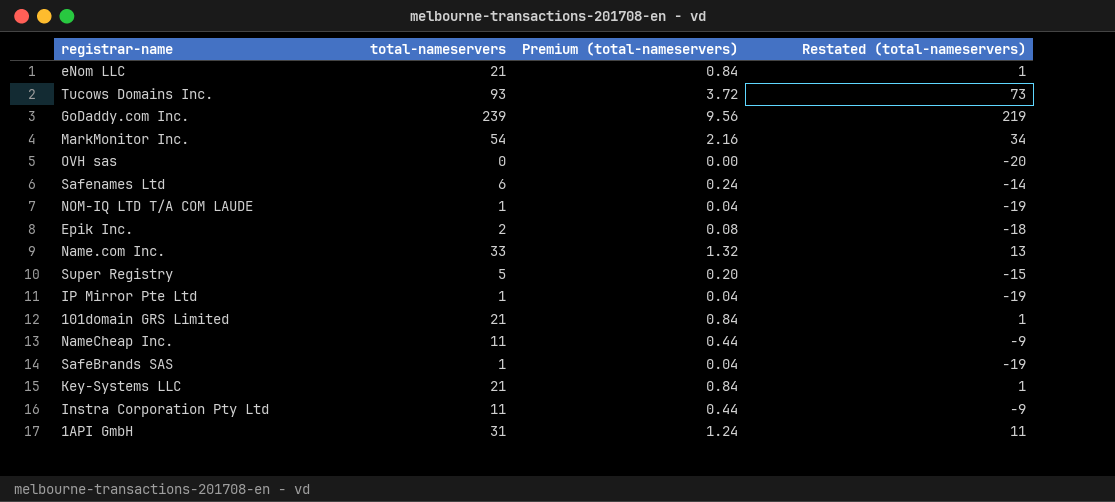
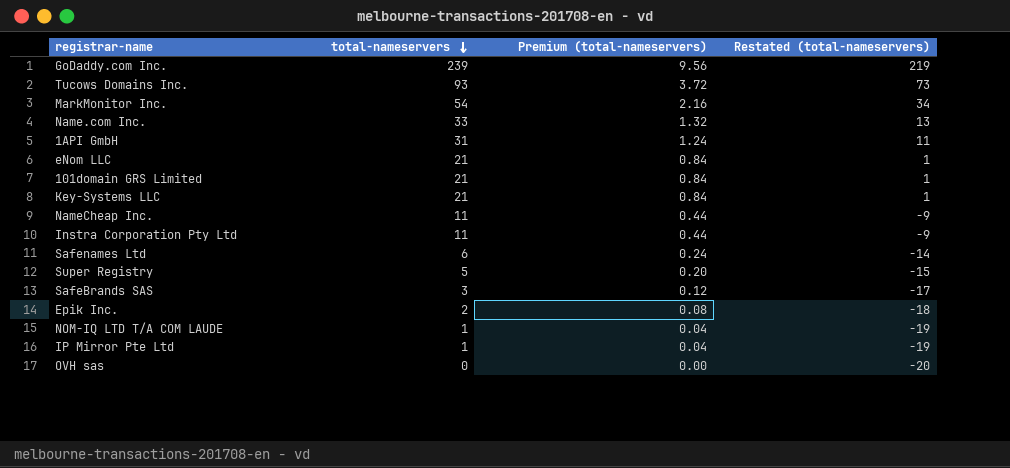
row order: none -> total-nameservers descending
SafeBrands SAS | total-nameservers: 1 -> 3
SafeBrands SAS | Premium (total-nameservers): 0.04 -> 0.12
SafeBrands SAS | Restated (total-nameservers): -19 -> -17

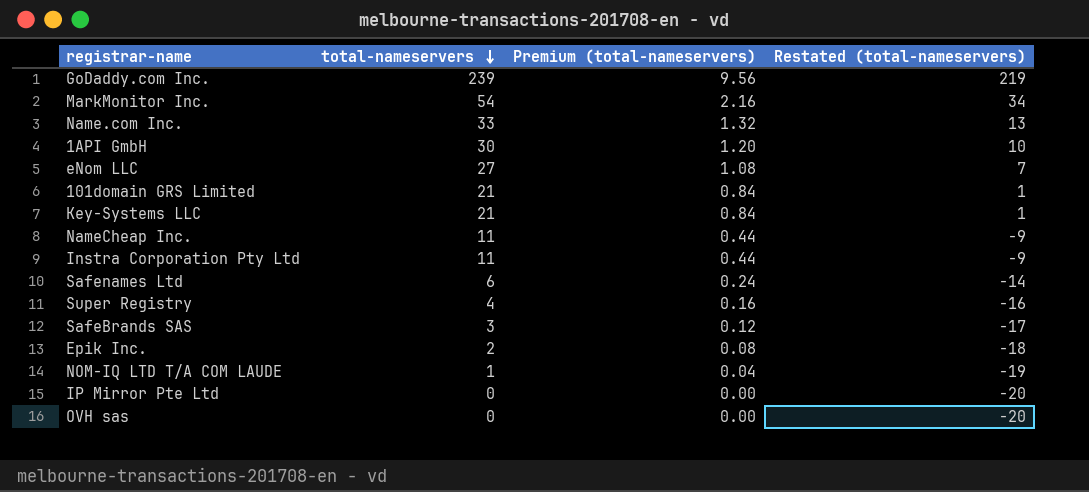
row Tucows Domains Inc.: 93 | 3.72 | 73 -> none
1API GmbH | total-nameservers: 31 -> 30
1API GmbH | Premium (total-nameservers): 1.24 -> 1.20
1API GmbH | Restated (total-nameservers): 11 -> 10
eNom LLC | total-nameservers: 21 -> 27
eNom LLC | Premium (total-nameservers): 0.84 -> 1.08
eNom LLC | Restated (total-nameservers): 1 -> 7
Super Registry | total-nameservers: 5 -> 4
Super Registry | Premium (total-nameservers): 0.20 -> 0.16
Super Registry | Restated (total-nameservers): -15 -> -16
IP Mirror Pte Ltd | total-nameservers: 1 -> 0
IP Mirror Pte Ltd | Premium (total-nameservers): 0.04 -> 0.00
IP Mirror Pte Ltd | Restated (total-nameservers): -19 -> -20

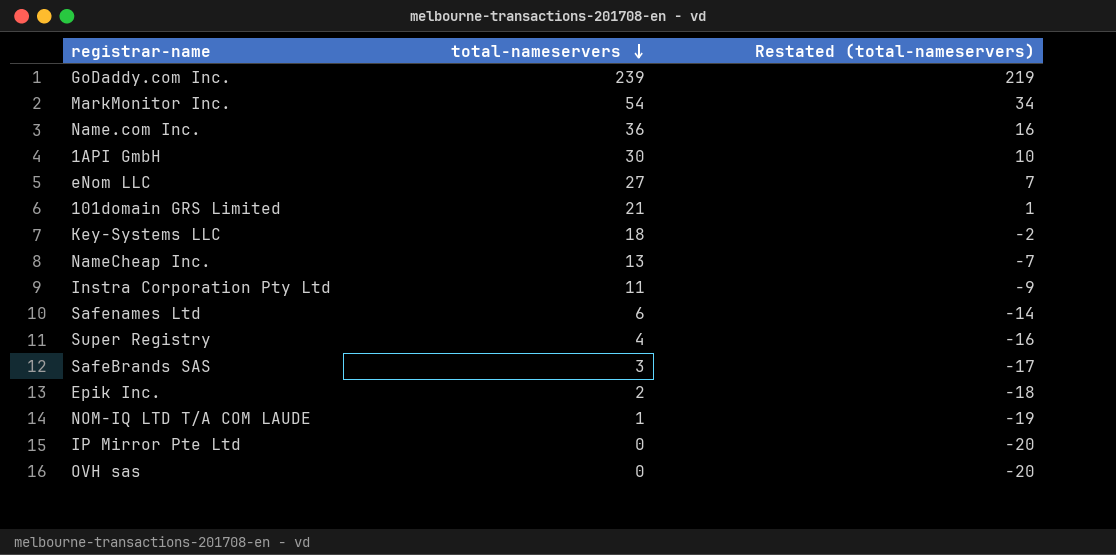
column Premium (total-nameservers) | formula: [total-nameservers] * 0.04 -> none
Name.com Inc. | total-nameservers: 33 -> 36
Name.com Inc. | Restated (total-nameservers): 13 -> 16
Key-Systems LLC | total-nameservers: 21 -> 18
Key-Systems LLC | Restated (total-nameservers): 1 -> -2
NameCheap Inc. | total-nameservers: 11 -> 13
NameCheap Inc. | Restated (total-nameservers): -9 -> -7

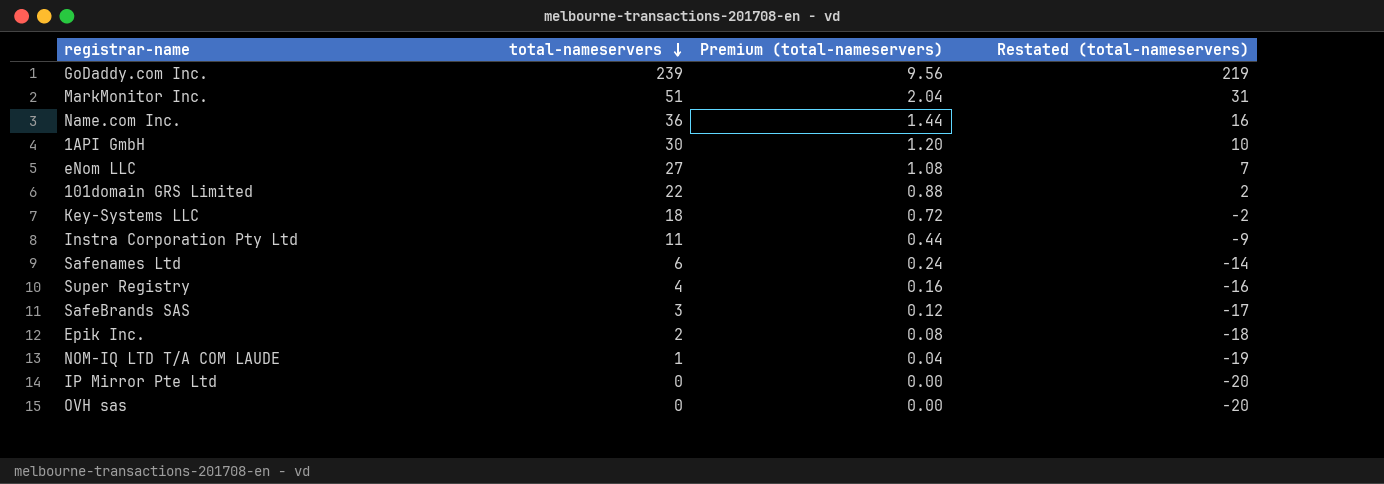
column Premium (total-nameservers) | formula: none -> [total-nameservers] * 0.04
row NameCheap Inc.: 13 | -7 -> none
MarkMonitor Inc. | total-nameservers: 54 -> 51
MarkMonitor Inc. | Restated (total-nameservers): 34 -> 31
101domain GRS Limited | total-nameservers: 21 -> 22
101domain GRS Limited | Restated (total-nameservers): 1 -> 2

